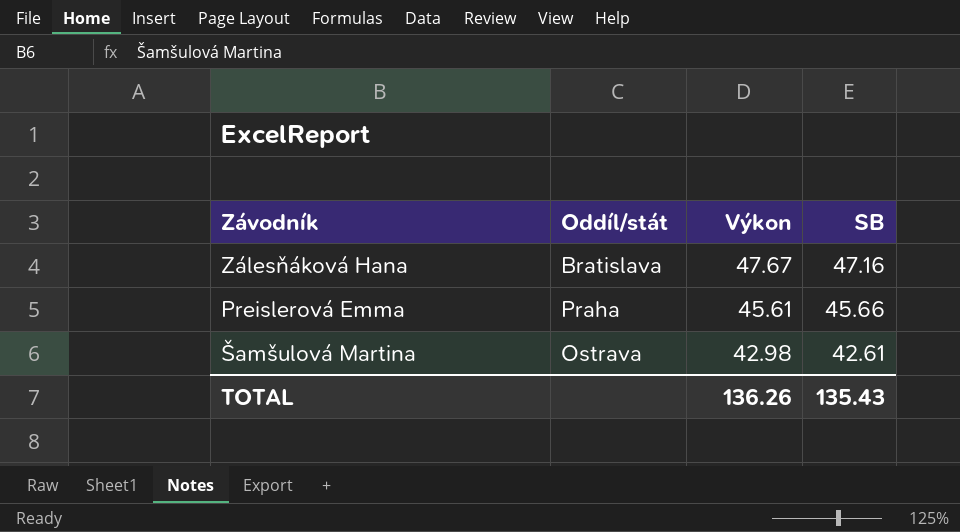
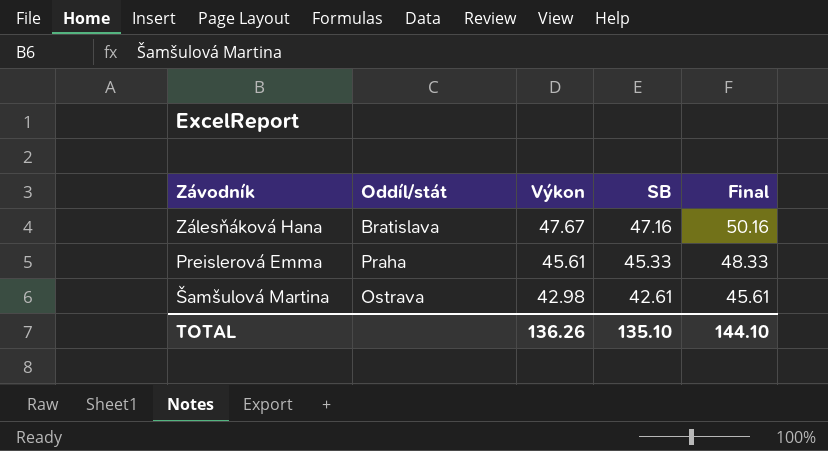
column Final | formula: none -> [SB] + 3
Preislerová Emma | SB: 45.66 -> 45.33
TOTAL | SB: 135.43 -> 135.10

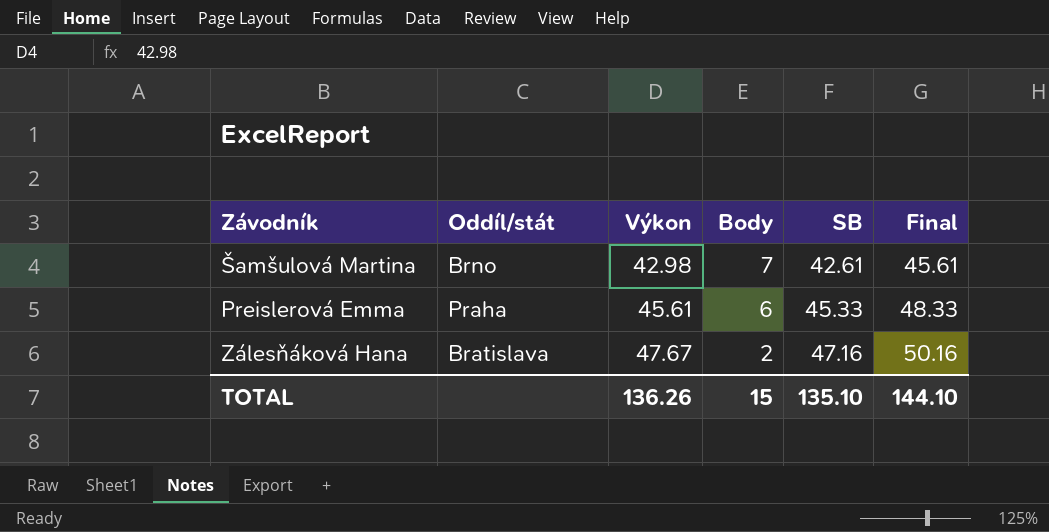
row order: Výkon descending -> Výkon ascending
column Body | position: none -> 4
Šamšulová Martina | Oddíl/stát: Ostrava -> Brno

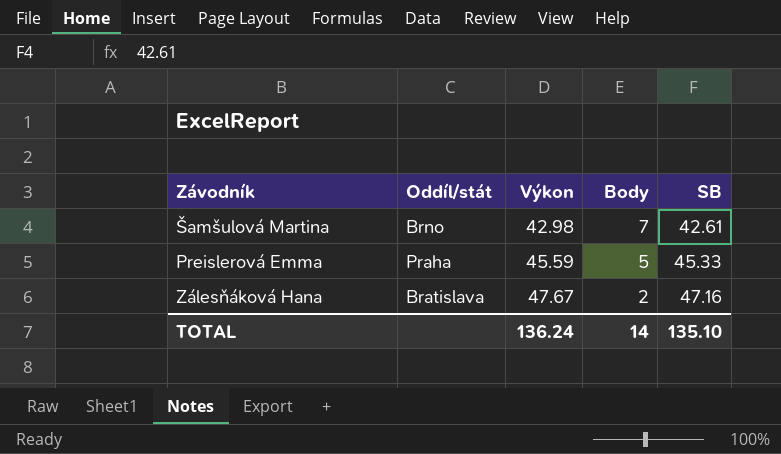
column Final | formula: [SB] + 3 -> none
Preislerová Emma | Výkon: 45.61 -> 45.59
Preislerová Emma | Body: 6 -> 5
TOTAL | Výkon: 136.26 -> 136.24
TOTAL | Body: 15 -> 14

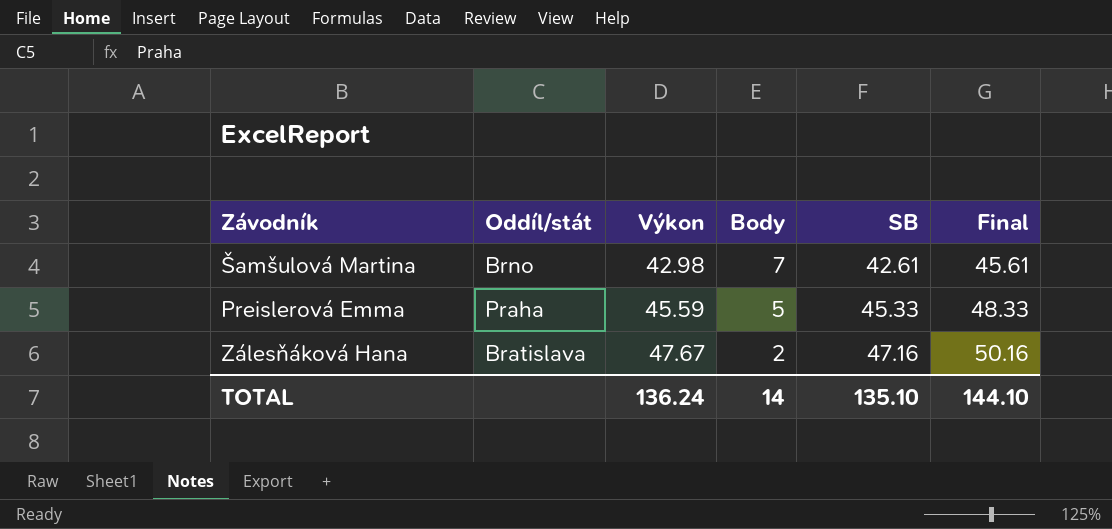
column Final | formula: none -> [SB] + 3

